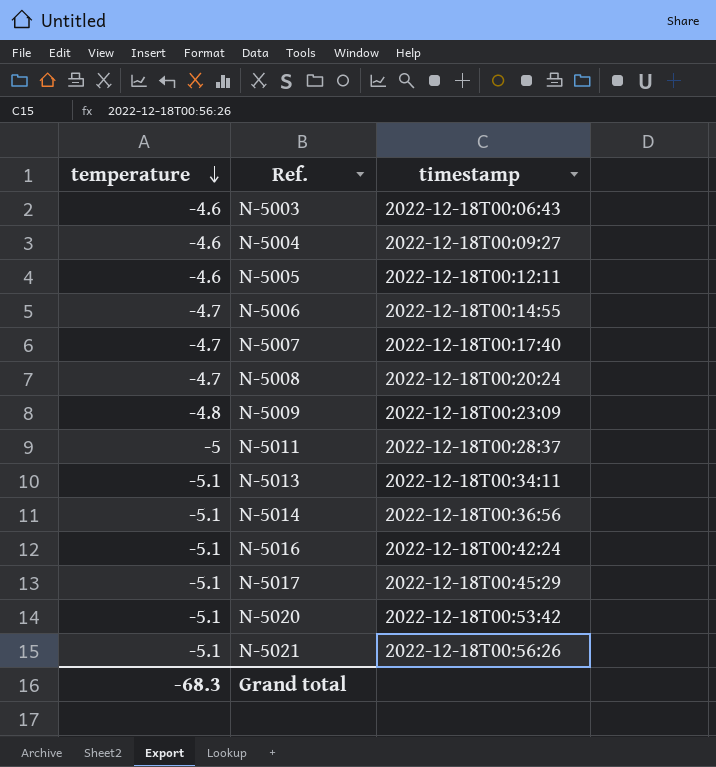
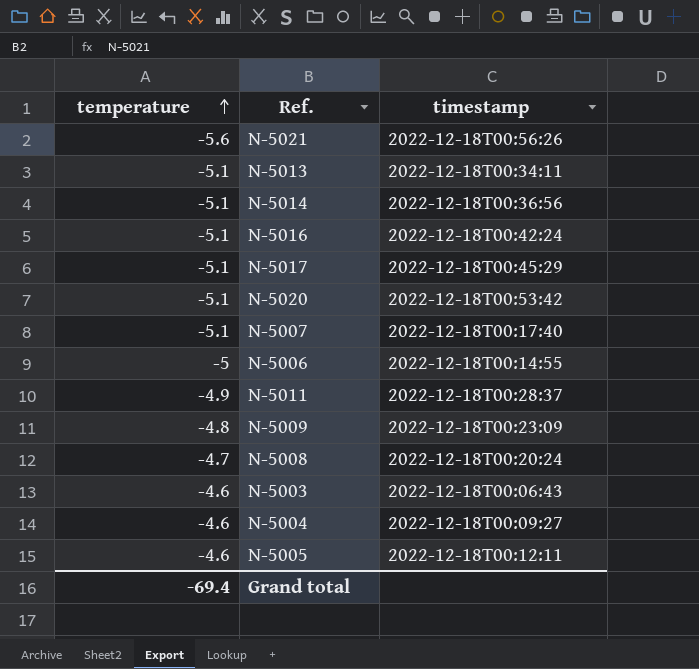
row order: temperature descending -> temperature ascending
N-5021 | temperature: -5.1 -> -5.6
N-5007 | temperature: -4.7 -> -5.1
N-5006 | temperature: -4.7 -> -5
N-5011 | temperature: -5 -> -4.9
Grand total | temperature: -68.3 -> -69.4

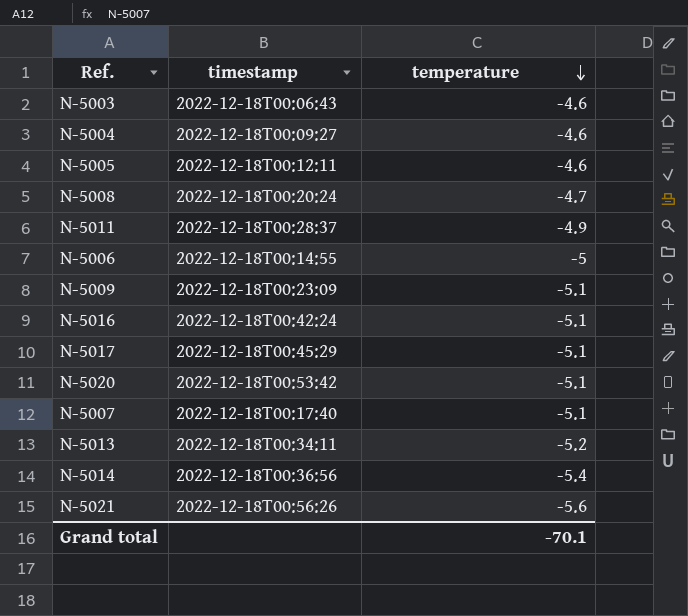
row order: temperature ascending -> temperature descending
column temperature | position: 1 -> 3
N-5009 | temperature: -4.8 -> -5.1
N-5013 | temperature: -5.1 -> -5.2
N-5014 | temperature: -5.1 -> -5.4
Grand total | temperature: -69.4 -> -70.1

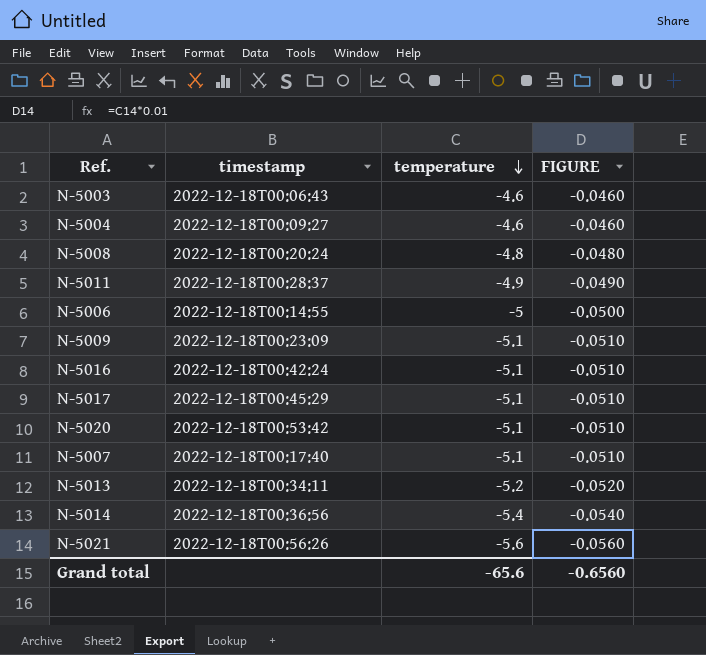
column FIGURE | formula: none -> [temperature] * 0.01
row N-5005: 2022-12-18T00:12:11 | -4.6 -> none
N-5008 | temperature: -4.7 -> -4.8
Grand total | temperature: -70.1 -> -65.6

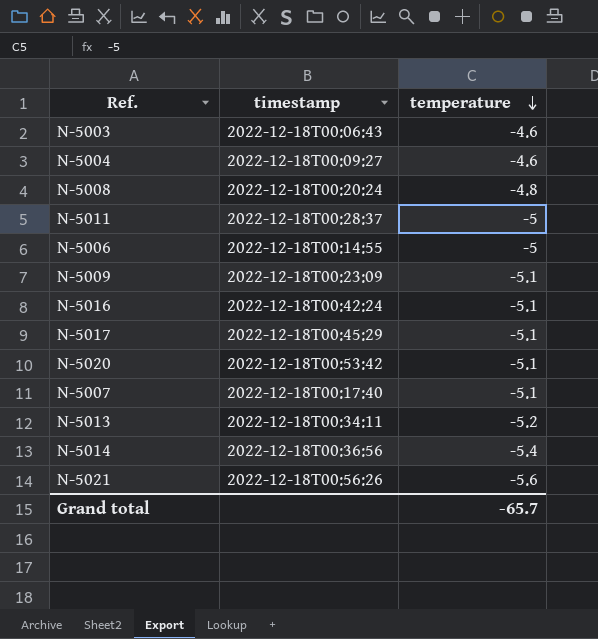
column FIGURE | formula: [temperature] * 0.01 -> none
N-5011 | temperature: -4.9 -> -5
Grand total | temperature: -65.6 -> -65.7

